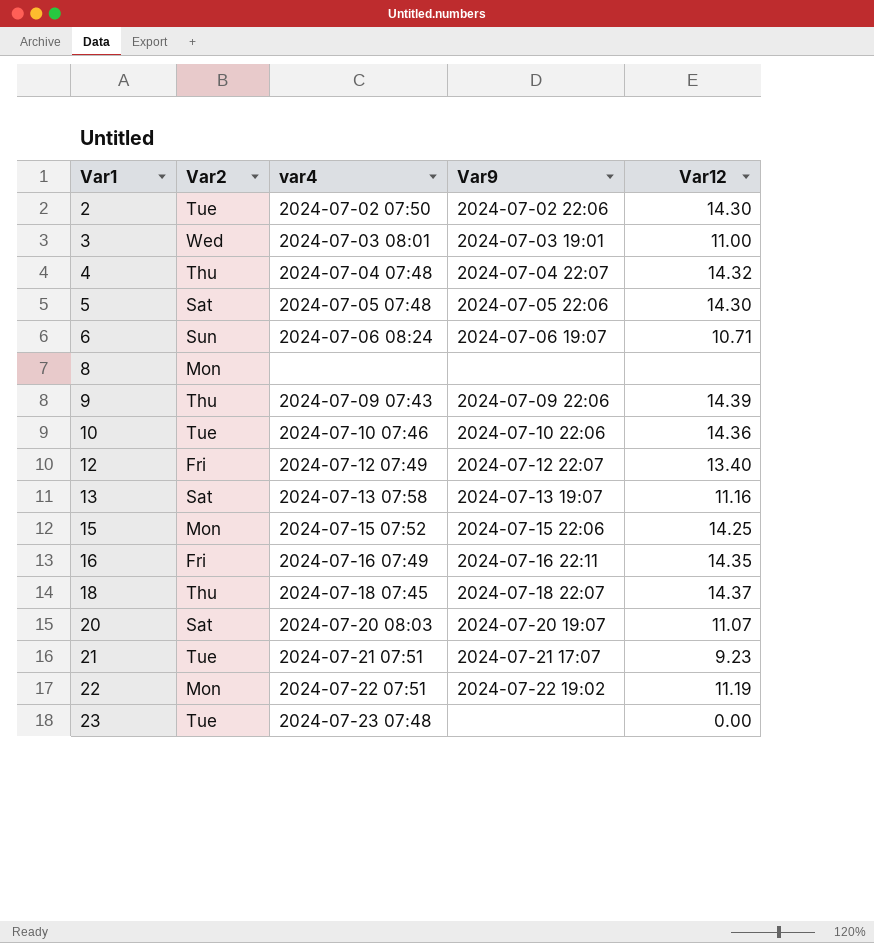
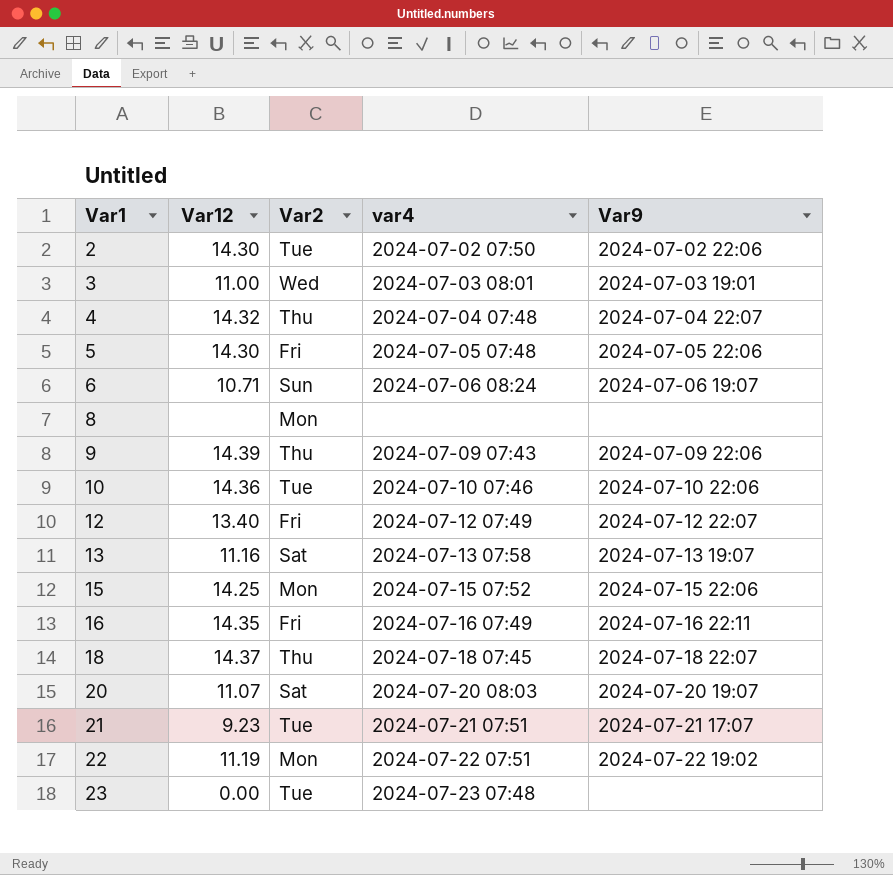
column Var12 | position: 5 -> 2
5 | Var2: Sat -> Fri

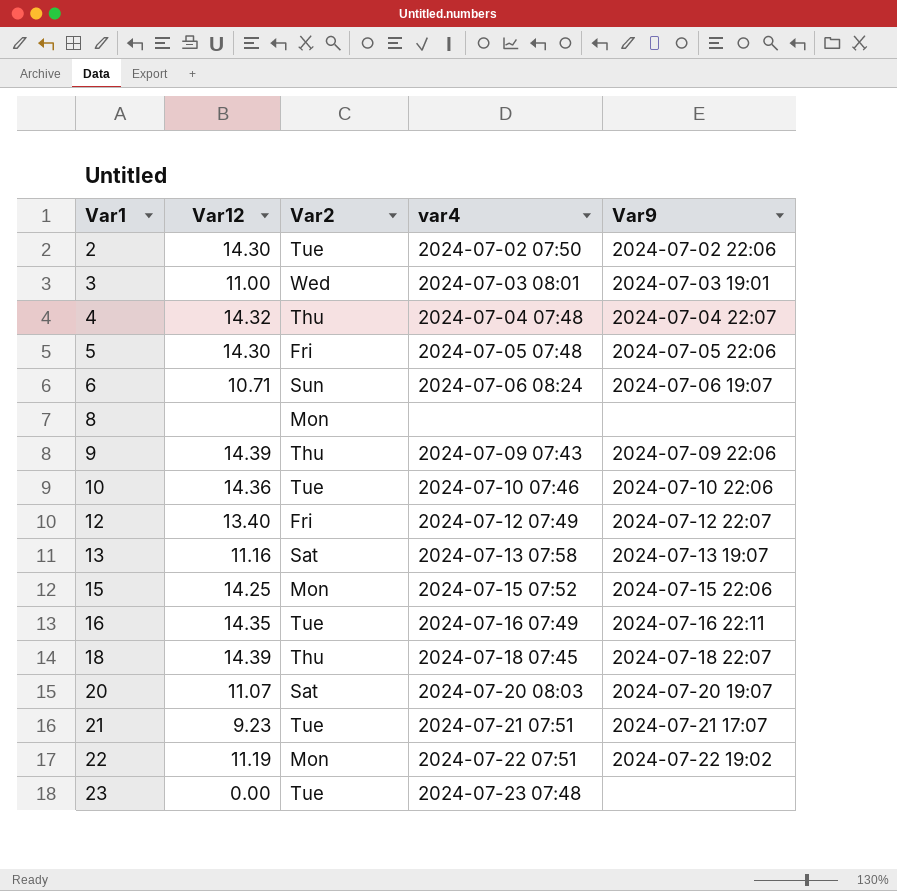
16 | Var2: Fri -> Tue
18 | Var12: 14.37 -> 14.39

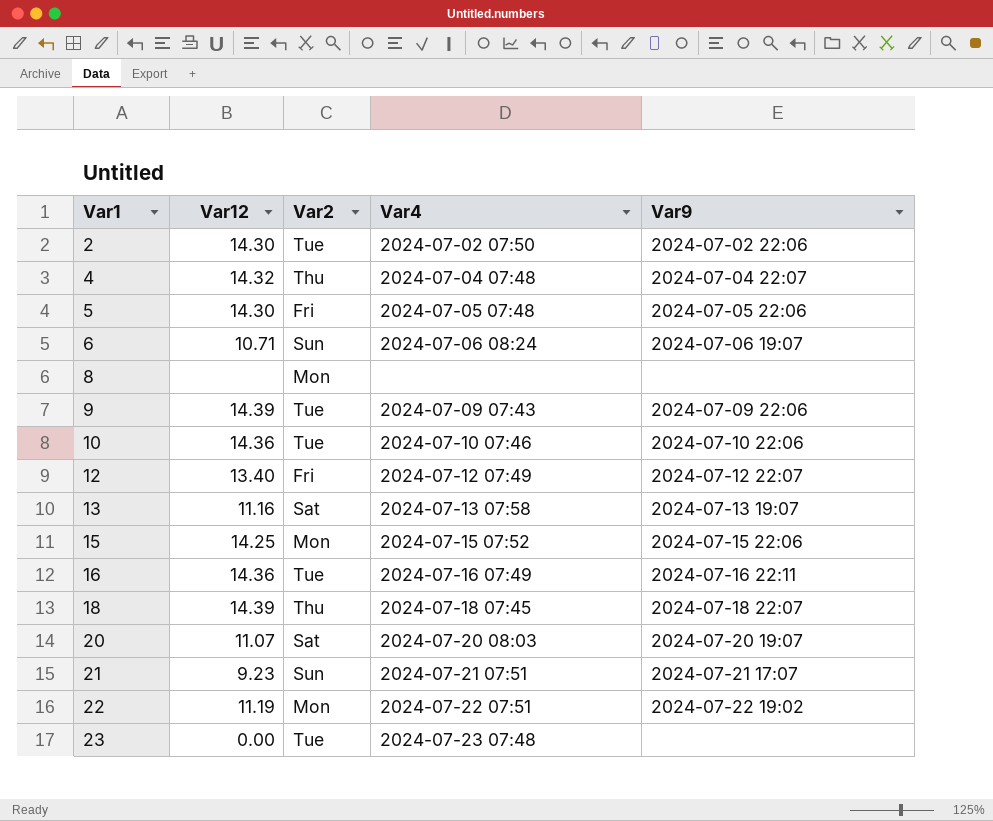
column name: var4 -> Var4
row 3: 11.00 | Wed | 2024-07-03 08:01 | 2024-07-03 19:01 -> none
9 | Var2: Thu -> Tue
16 | Var12: 14.35 -> 14.36
21 | Var2: Tue -> Sun

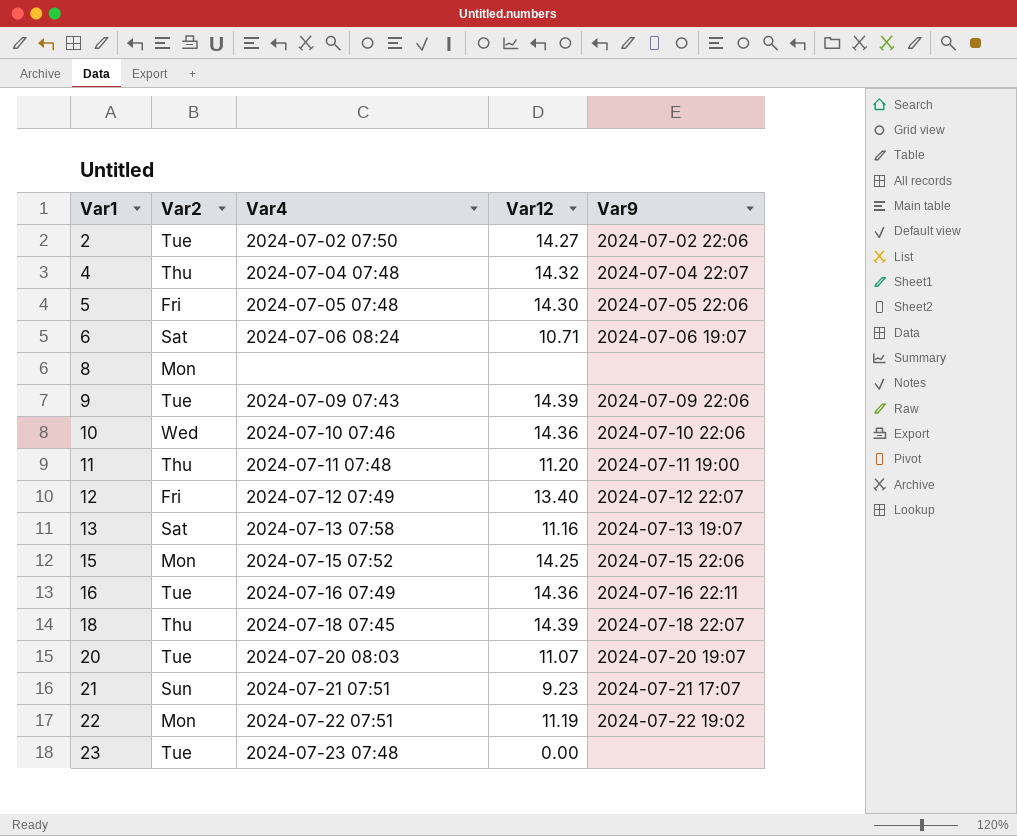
column Var12 | position: 2 -> 4
2 | Var12: 14.30 -> 14.27
6 | Var2: Sun -> Sat
10 | Var2: Tue -> Wed
row 11: none -> Thu | 2024-07-11 07:48 | 11.20 | 2024-07-11 19:00
20 | Var2: Sat -> Tue

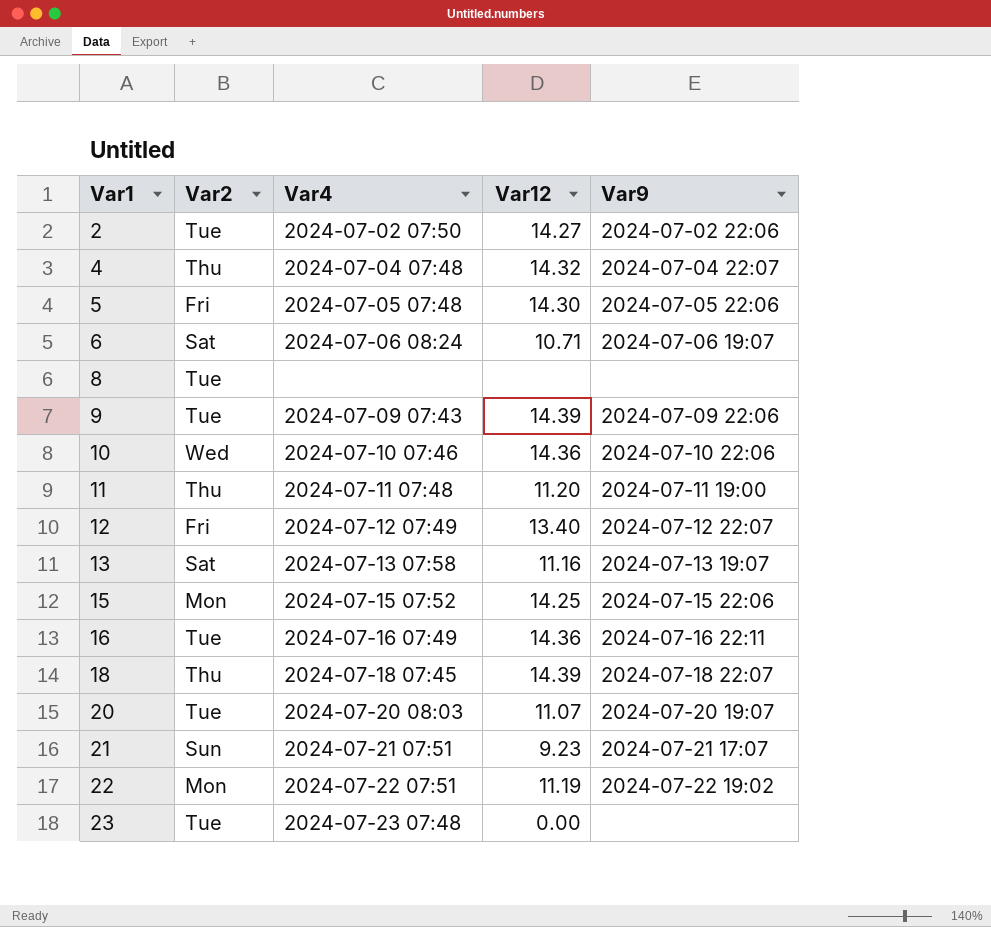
8 | Var2: Mon -> Tue

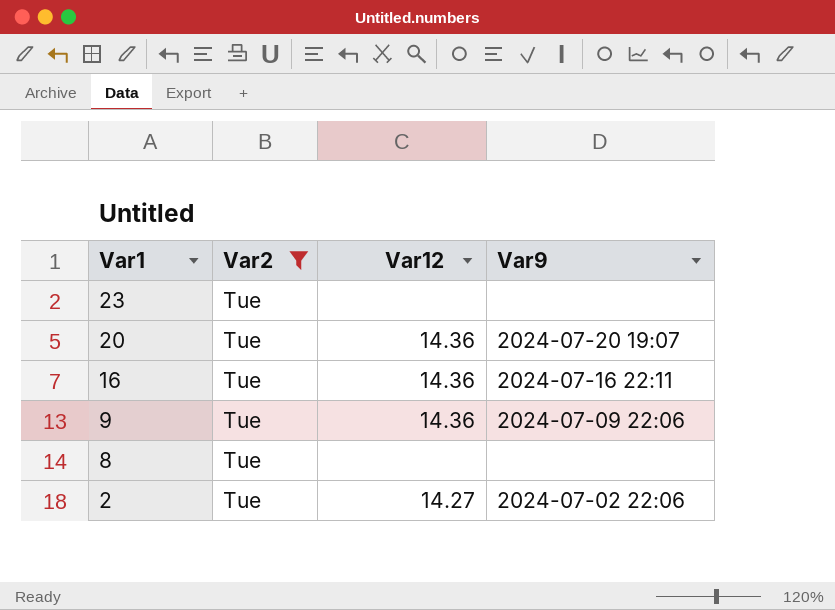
filter: none -> Var2 = Tue
row order: Var1 ascending -> Var1 descending
column Var4 | position: 3 -> none
23 | Var12: 0.00 -> none
20 | Var12: 11.07 -> 14.36
9 | Var12: 14.39 -> 14.36

